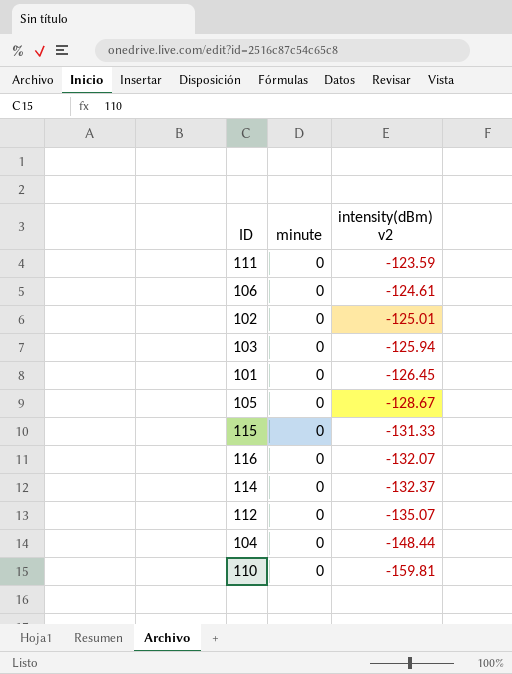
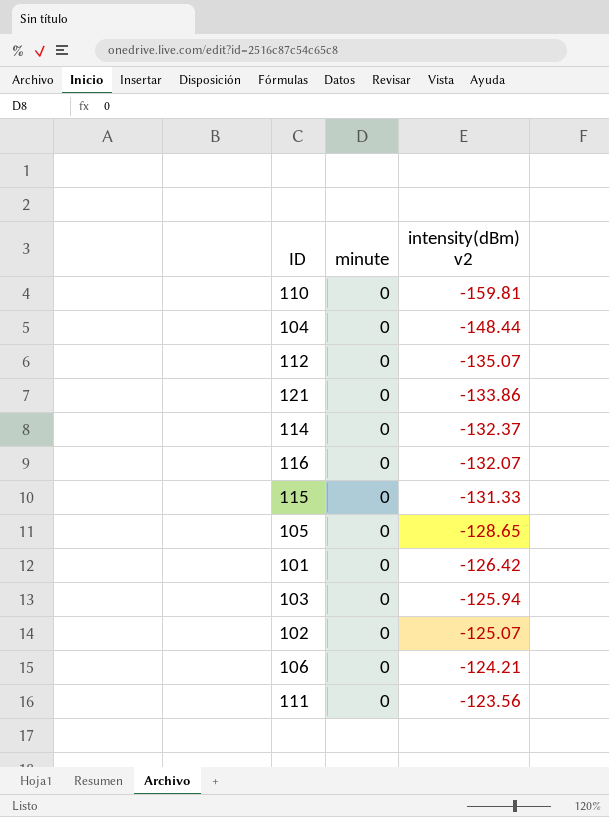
row order: intensity(dBm) v2 descending -> intensity(dBm) v2 ascending
row 121: none -> 0 | -133.86
105 | intensity(dBm) v2: -128.67 -> -128.65
101 | intensity(dBm) v2: -126.45 -> -126.42
102 | intensity(dBm) v2: -125.01 -> -125.07
106 | intensity(dBm) v2: -124.61 -> -124.21
111 | intensity(dBm) v2: -123.59 -> -123.56

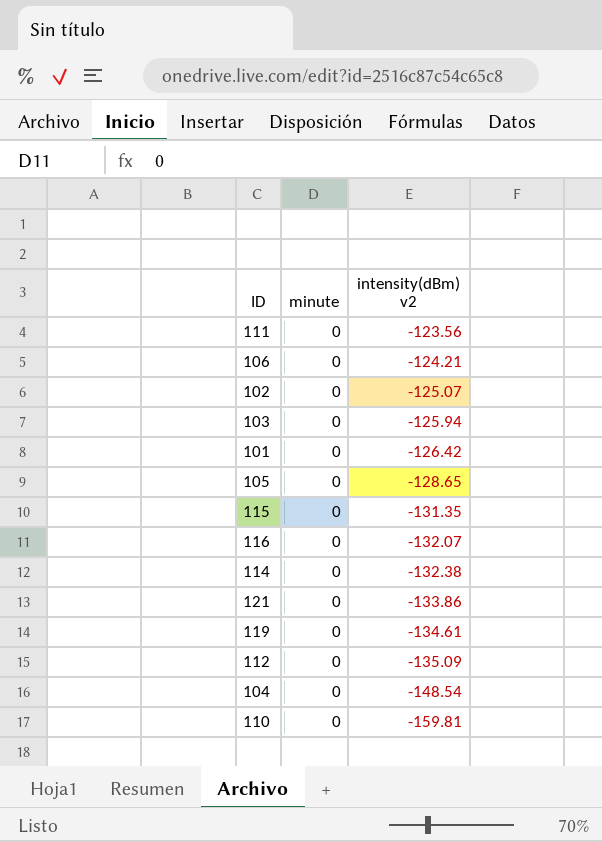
row order: intensity(dBm) v2 ascending -> intensity(dBm) v2 descending
115 | intensity(dBm) v2: -131.33 -> -131.35
114 | intensity(dBm) v2: -132.37 -> -132.38
row 119: none -> 0 | -134.61
112 | intensity(dBm) v2: -135.07 -> -135.09
104 | intensity(dBm) v2: -148.44 -> -148.54

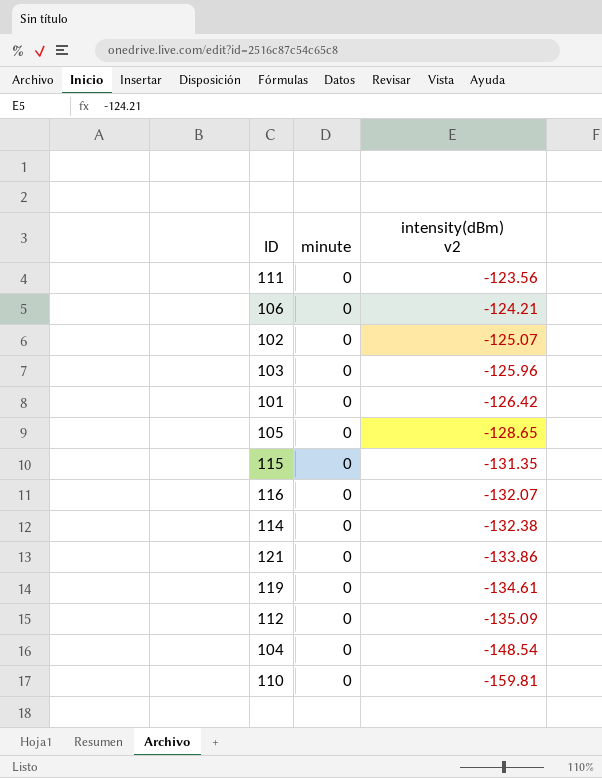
103 | intensity(dBm) v2: -125.94 -> -125.96

